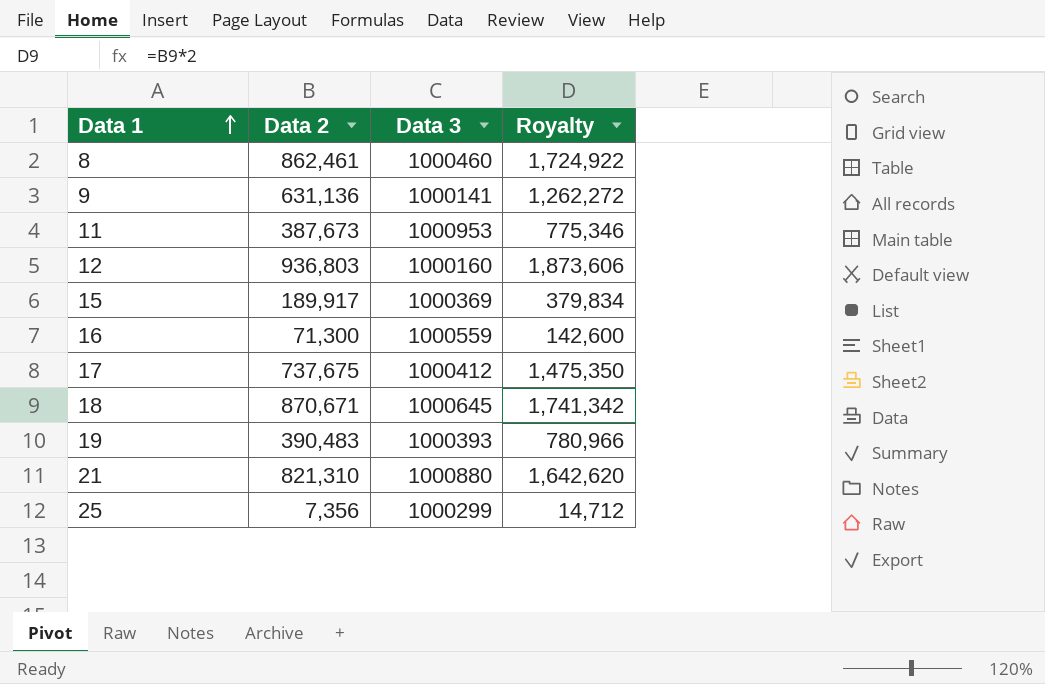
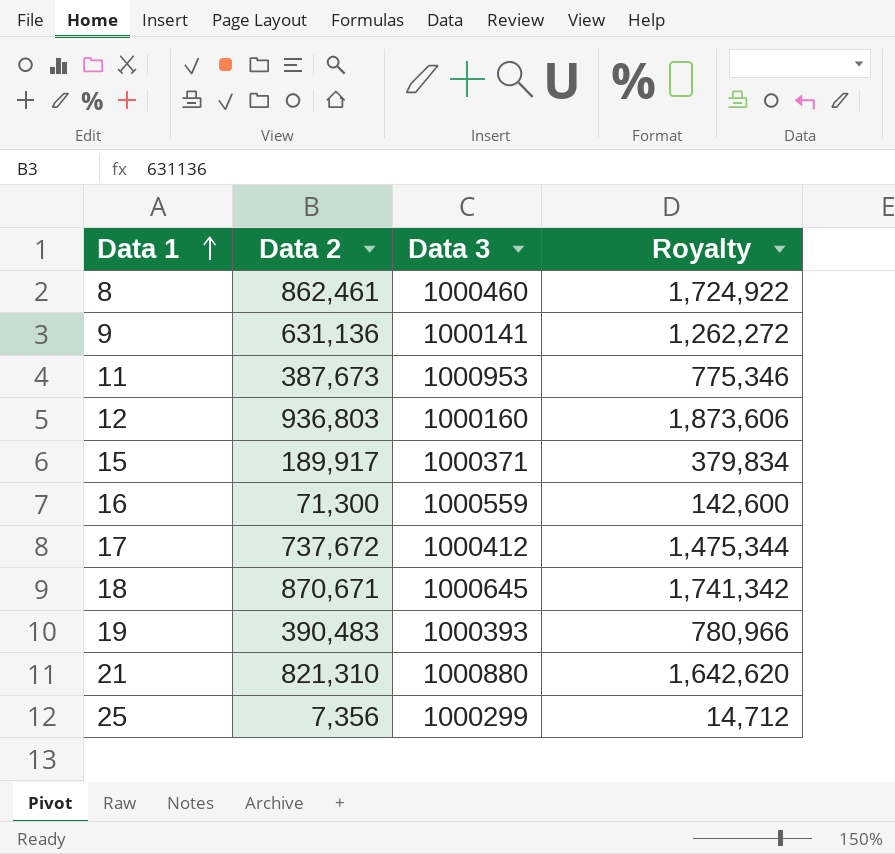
15 | Data 3: 1000369 -> 1000371
17 | Data 2: 737,675 -> 737,672
17 | Royalty: 1,475,350 -> 1,475,344

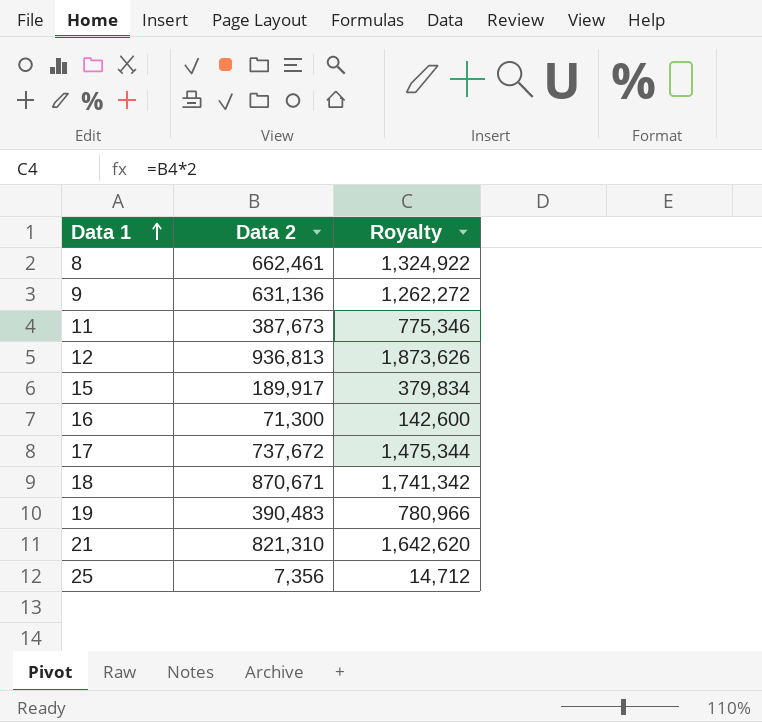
column Data 3 | position: 3 -> none
8 | Data 2: 862,461 -> 662,461
8 | Royalty: 1,724,922 -> 1,324,922
12 | Data 2: 936,803 -> 936,813
12 | Royalty: 1,873,606 -> 1,873,626

